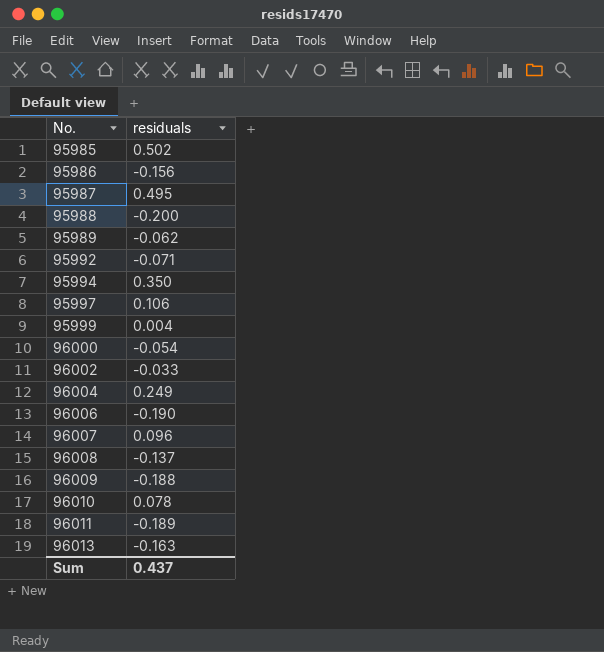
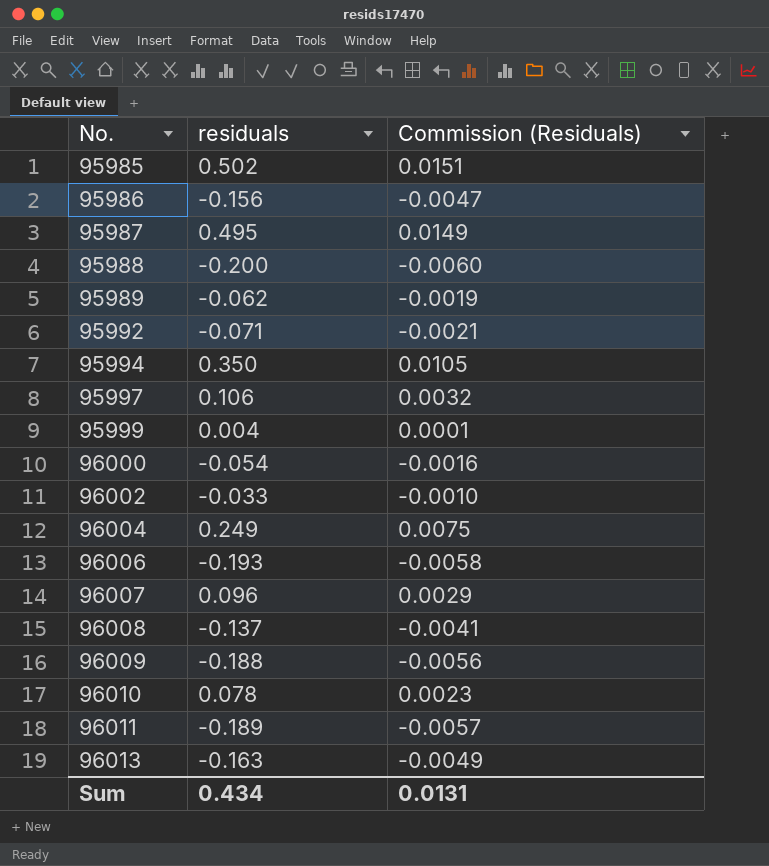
column Commission (Residuals) | formula: none -> [residuals] * 0.03
96006 | residuals: -0.190 -> -0.193
Sum | residuals: 0.437 -> 0.434

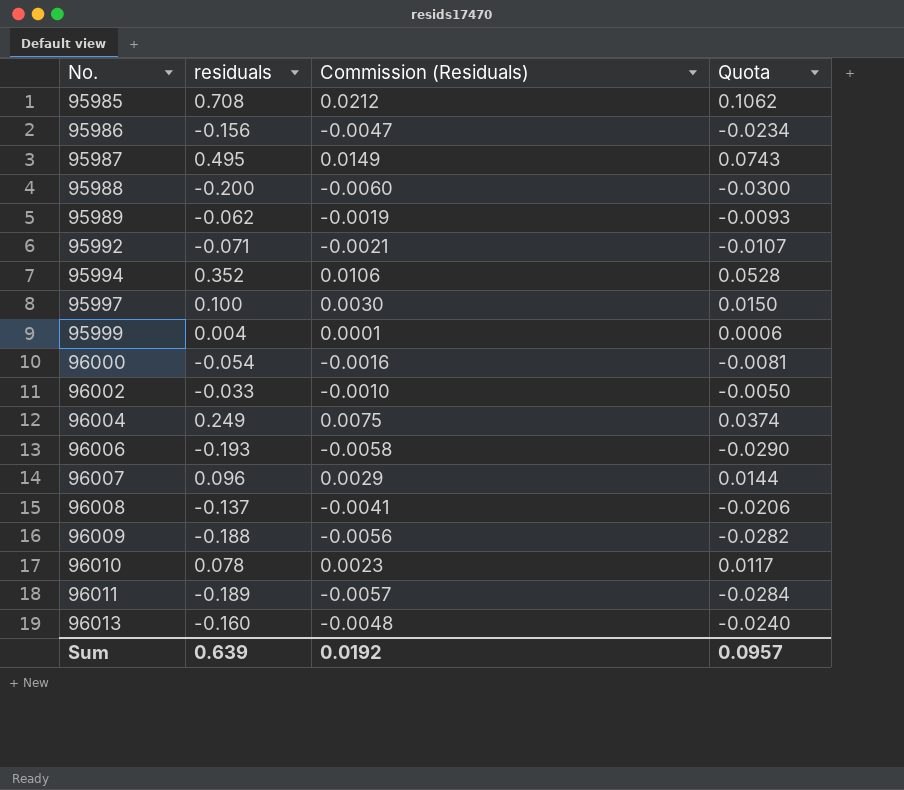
column Quota | formula: none -> [residuals] * 0.15
95985 | residuals: 0.502 -> 0.708
95985 | Commission (Residuals): 0.0151 -> 0.0212
95994 | residuals: 0.350 -> 0.352
95994 | Commission (Residuals): 0.0105 -> 0.0106
95997 | residuals: 0.106 -> 0.100
95997 | Commission (Residuals): 0.0032 -> 0.0030
96013 | residuals: -0.163 -> -0.160
96013 | Commission (Residuals): -0.0049 -> -0.0048
Sum | residuals: 0.434 -> 0.639
Sum | Commission (Residuals): 0.0131 -> 0.0192

